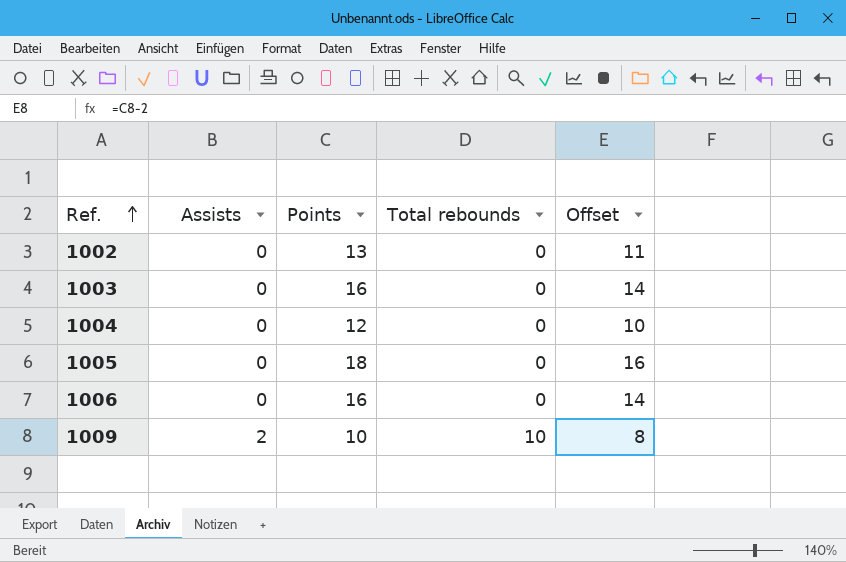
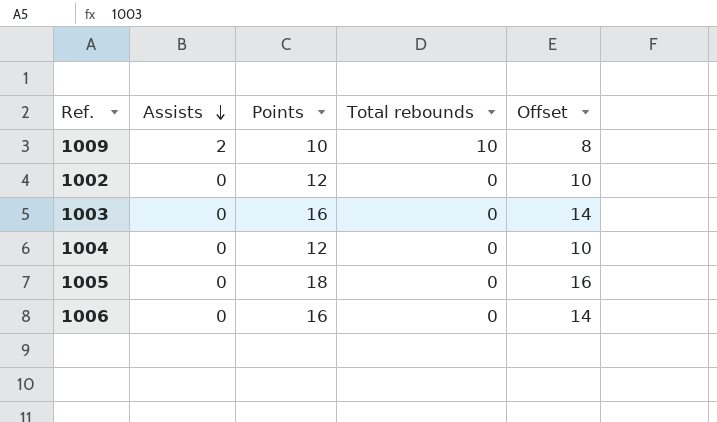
row order: Ref. ascending -> Assists descending
1002 | Points: 13 -> 12
1002 | Offset: 11 -> 10

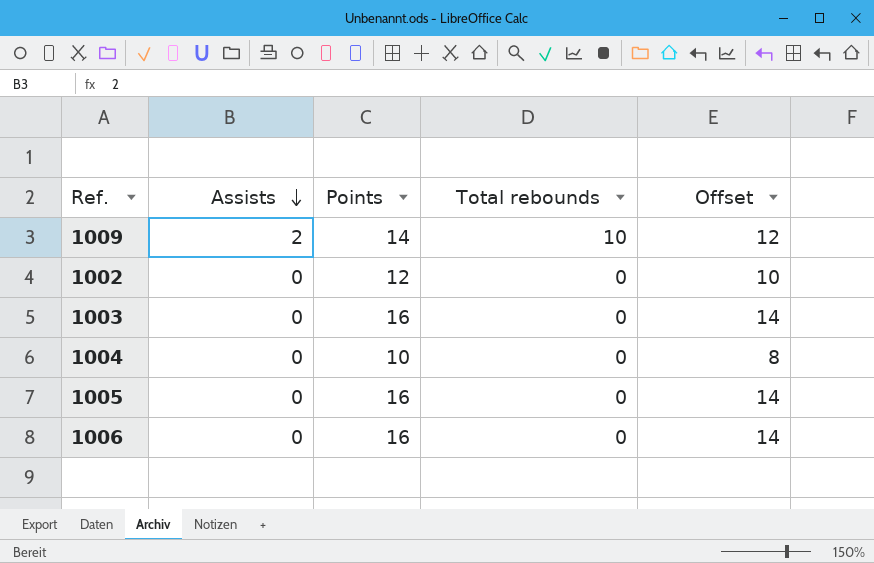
1009 | Points: 10 -> 14
1009 | Offset: 8 -> 12
1004 | Points: 12 -> 10
1004 | Offset: 10 -> 8
1005 | Points: 18 -> 16
1005 | Offset: 16 -> 14

